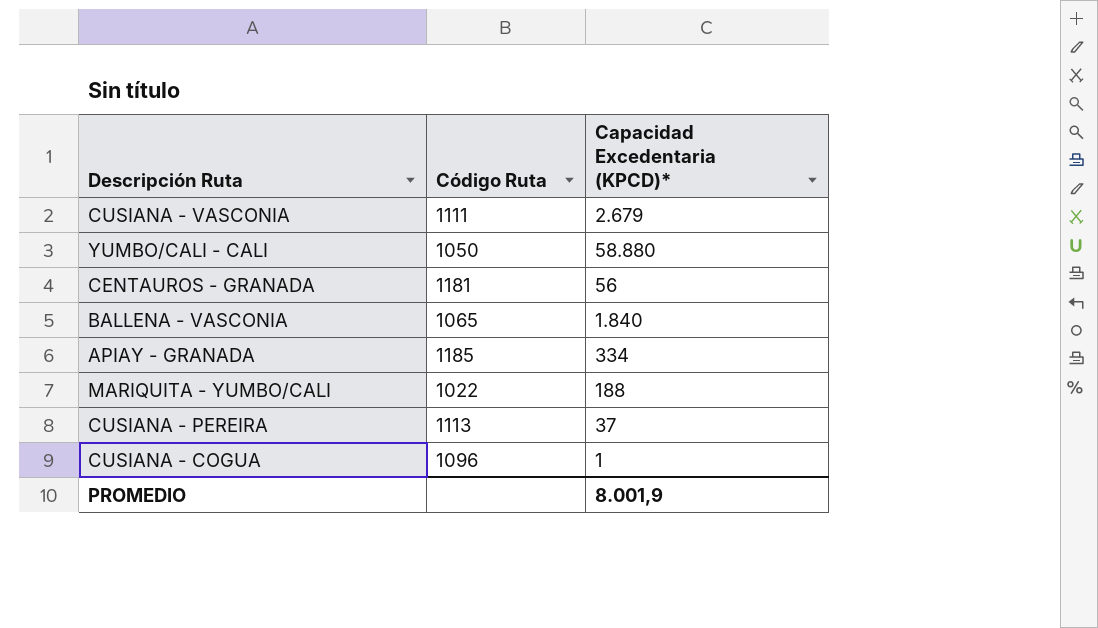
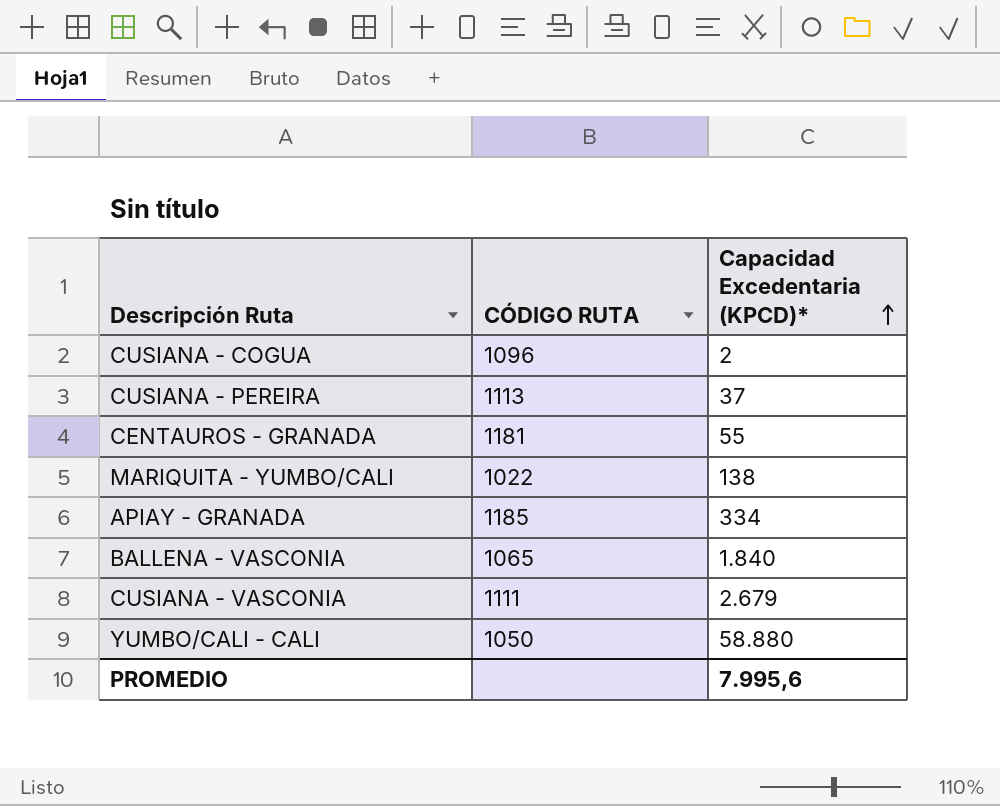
row order: none -> Capacidad Excedentaria (KPCD)* ascending
column name: Código Ruta -> CÓDIGO RUTA
CUSIANA - COGUA | Capacidad Excedentaria (KPCD)*: 1 -> 2
CENTAUROS - GRANADA | Capacidad Excedentaria (KPCD)*: 56 -> 55
MARIQUITA - YUMBO/CALI | Capacidad Excedentaria (KPCD)*: 188 -> 138
PROMEDIO | Capacidad Excedentaria (KPCD)*: 8.001,9 -> 7.995,6

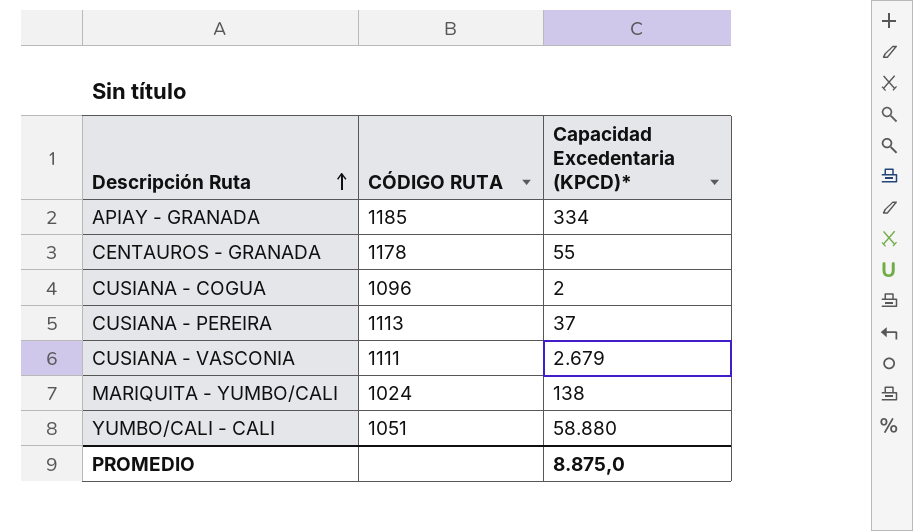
row order: Capacidad Excedentaria (KPCD)* ascending -> Descripción Ruta ascending
row BALLENA - VASCONIA: 1065 | 1.840 -> none
CENTAUROS - GRANADA | CÓDIGO RUTA: 1181 -> 1178
MARIQUITA - YUMBO/CALI | CÓDIGO RUTA: 1022 -> 1024
YUMBO/CALI - CALI | CÓDIGO RUTA: 1050 -> 1051
PROMEDIO | Capacidad Excedentaria (KPCD)*: 7.995,6 -> 8.875,0

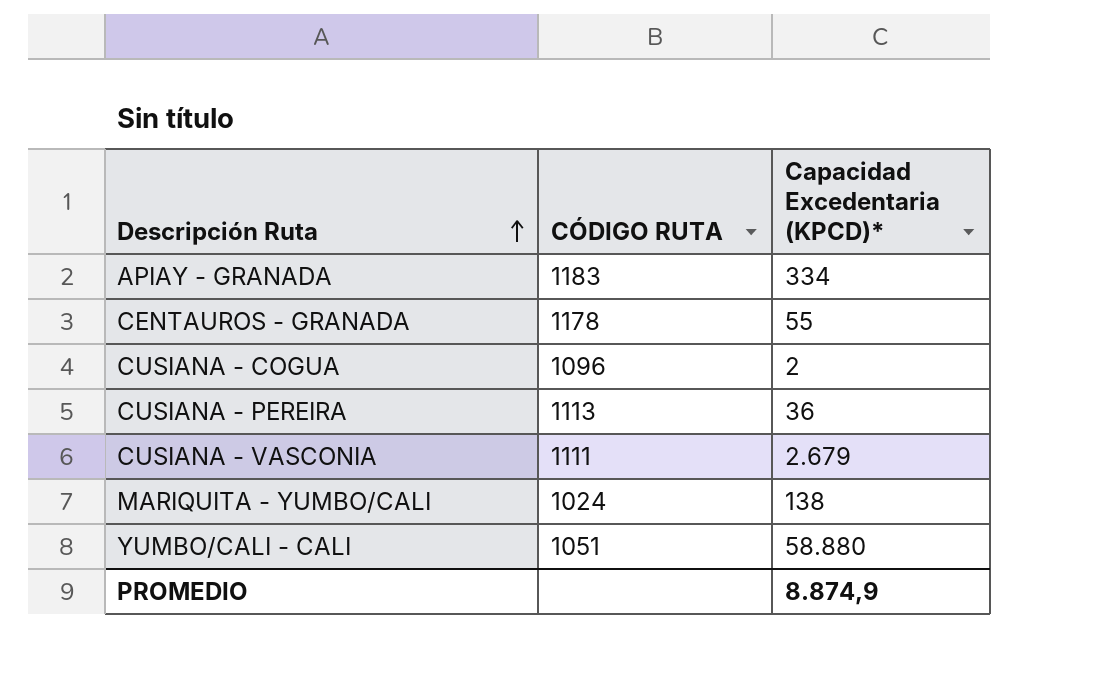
APIAY - GRANADA | CÓDIGO RUTA: 1185 -> 1183
CUSIANA - PEREIRA | Capacidad Excedentaria (KPCD)*: 37 -> 36
PROMEDIO | Capacidad Excedentaria (KPCD)*: 8.875,0 -> 8.874,9

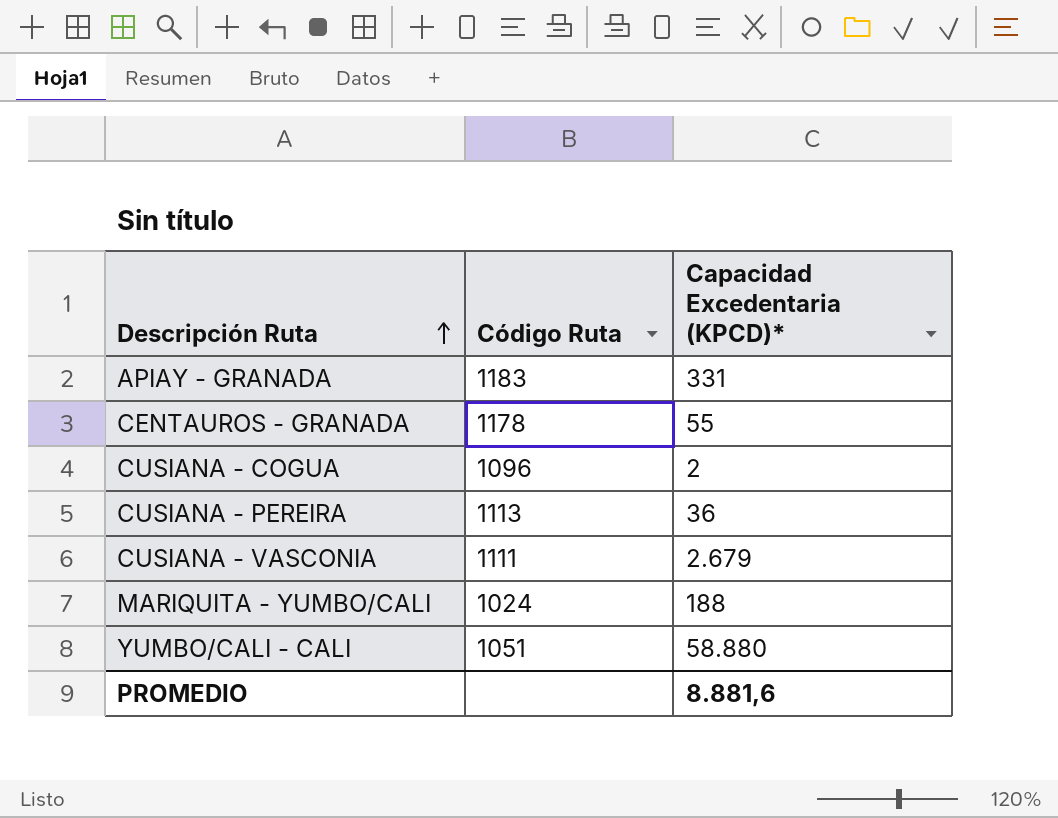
column name: CÓDIGO RUTA -> Código Ruta
APIAY - GRANADA | Capacidad Excedentaria (KPCD)*: 334 -> 331
MARIQUITA - YUMBO/CALI | Capacidad Excedentaria (KPCD)*: 138 -> 188
PROMEDIO | Capacidad Excedentaria (KPCD)*: 8.874,9 -> 8.881,6

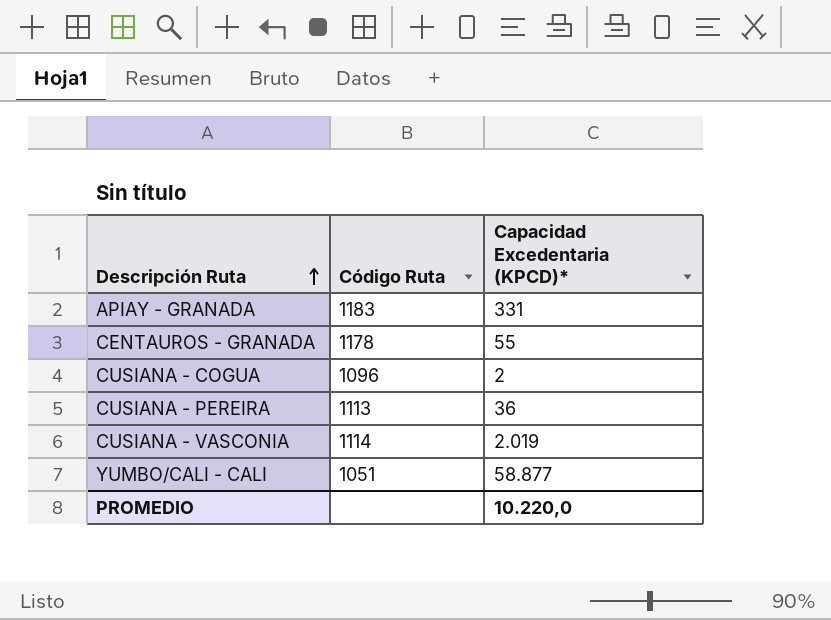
row MARIQUITA - YUMBO/CALI: 1024 | 188 -> none
CUSIANA - VASCONIA | Código Ruta: 1111 -> 1114
CUSIANA - VASCONIA | Capacidad Excedentaria (KPCD)*: 2.679 -> 2.019
YUMBO/CALI - CALI | Capacidad Excedentaria (KPCD)*: 58.880 -> 58.877
PROMEDIO | Capacidad Excedentaria (KPCD)*: 8.881,6 -> 10.220,0

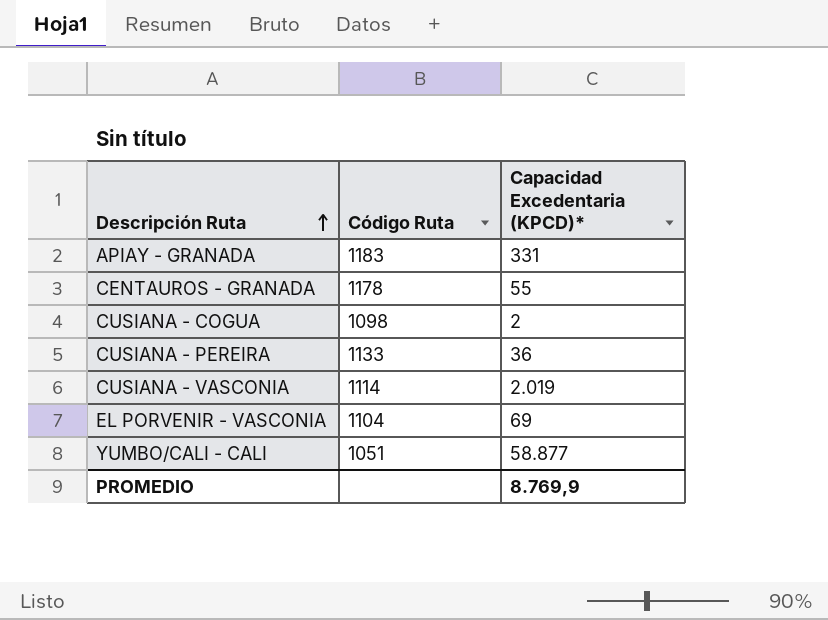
CUSIANA - COGUA | Código Ruta: 1096 -> 1098
CUSIANA - PEREIRA | Código Ruta: 1113 -> 1133
row EL PORVENIR - VASCONIA: none -> 1104 | 69
PROMEDIO | Capacidad Excedentaria (KPCD)*: 10.220,0 -> 8.769,9

